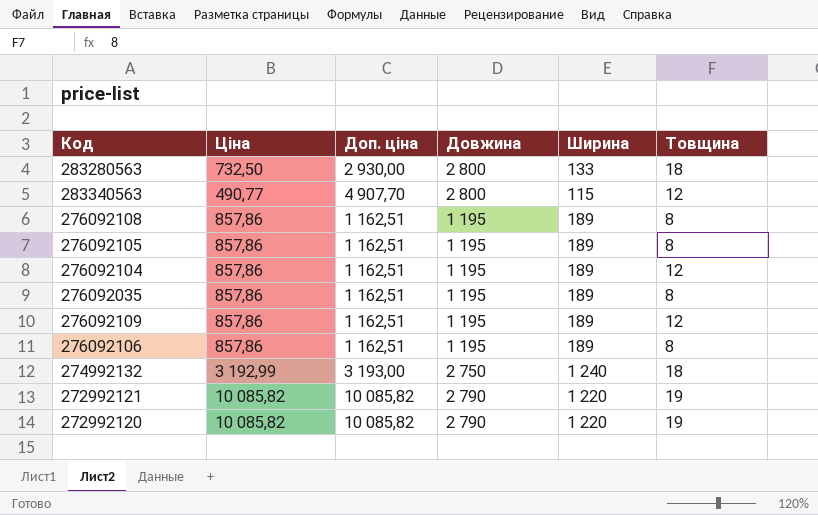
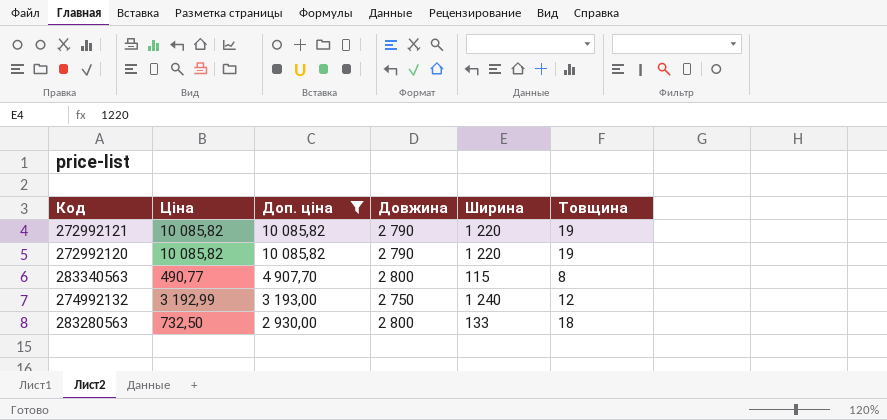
filter: none -> Доп. ціна != 1 162,51
row order: none -> Доп. ціна descending
283340563 | Товщина: 12 -> 8
274992132 | Товщина: 18 -> 12

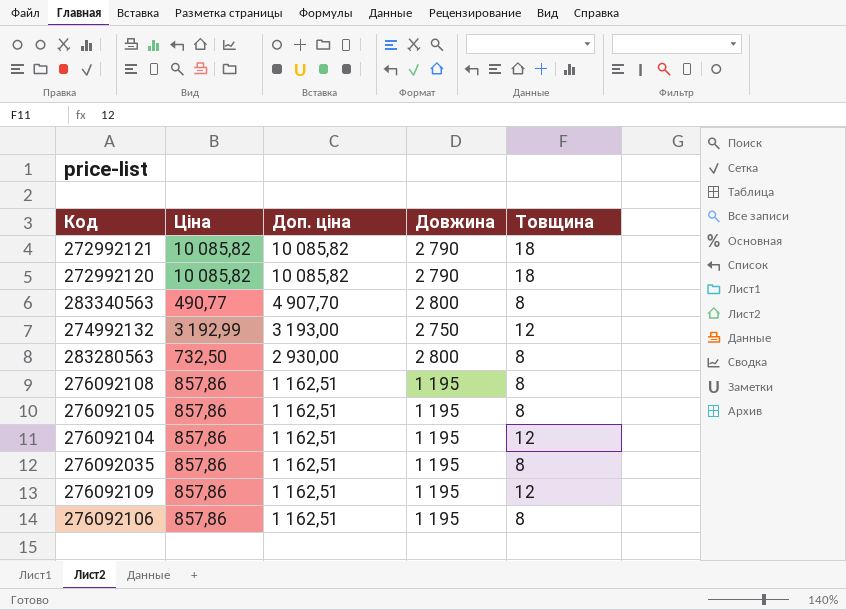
filter: Доп. ціна != 1 162,51 -> none
column Ширина | position: 5 -> none
272992121 | Товщина: 19 -> 18
272992120 | Товщина: 19 -> 18
283280563 | Товщина: 18 -> 8

